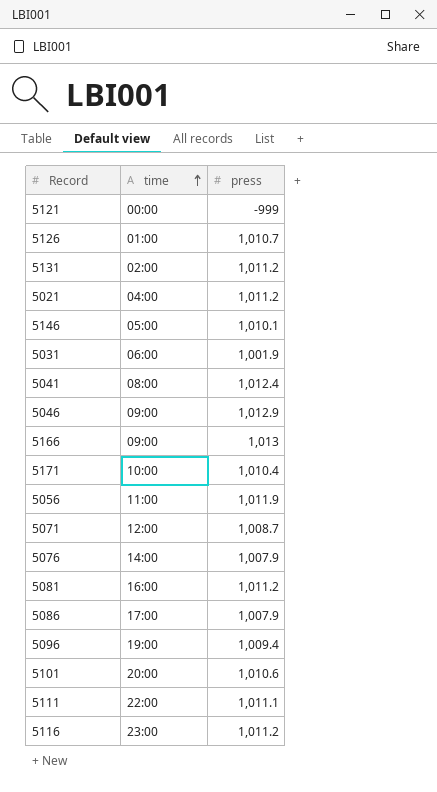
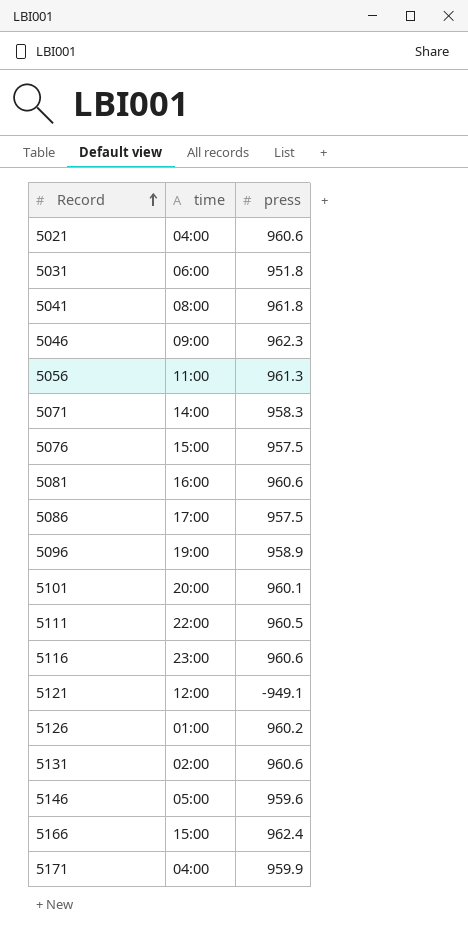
row order: time ascending -> Record ascending
5021 | press: 1,011.2 -> 960.6
5031 | press: 1,001.9 -> 951.8
5041 | press: 1,012.4 -> 961.8
5046 | press: 1,012.9 -> 962.3
5056 | press: 1,011.9 -> 961.3
5071 | time: 12:00 -> 14:00
5071 | press: 1,008.7 -> 958.3
5076 | time: 14:00 -> 15:00
5076 | press: 1,007.9 -> 957.5
5081 | press: 1,011.2 -> 960.6
5086 | press: 1,007.9 -> 957.5
5096 | press: 1,009.4 -> 958.9
5101 | press: 1,010.6 -> 960.1
5111 | press: 1,011.1 -> 960.5
5116 | press: 1,011.2 -> 960.6
5121 | time: 00:00 -> 12:00
5121 | press: -999 -> -949.1
5126 | press: 1,010.7 -> 960.2
5131 | press: 1,011.2 -> 960.6
5146 | press: 1,010.1 -> 959.6
5166 | time: 09:00 -> 15:00
5166 | press: 1,013 -> 962.4
5171 | time: 10:00 -> 04:00
5171 | press: 1,010.4 -> 959.9

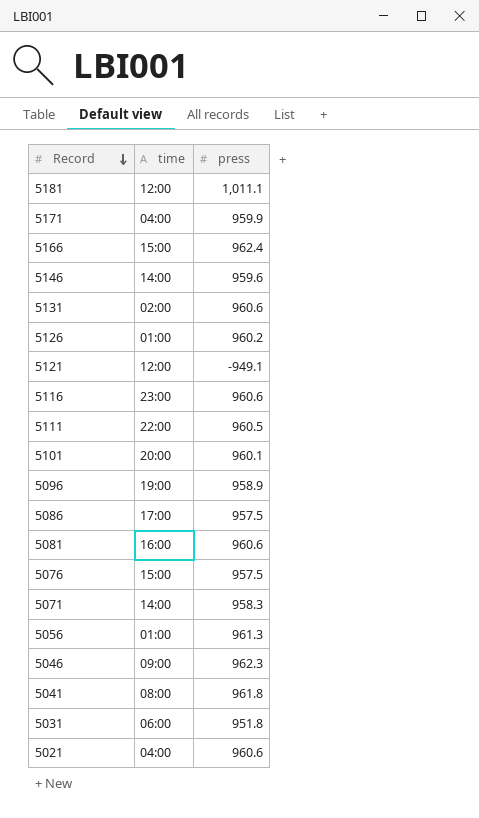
row order: Record ascending -> Record descending
row 5181: none -> 12:00 | 1,011.1
5146 | time: 05:00 -> 14:00
5056 | time: 11:00 -> 01:00

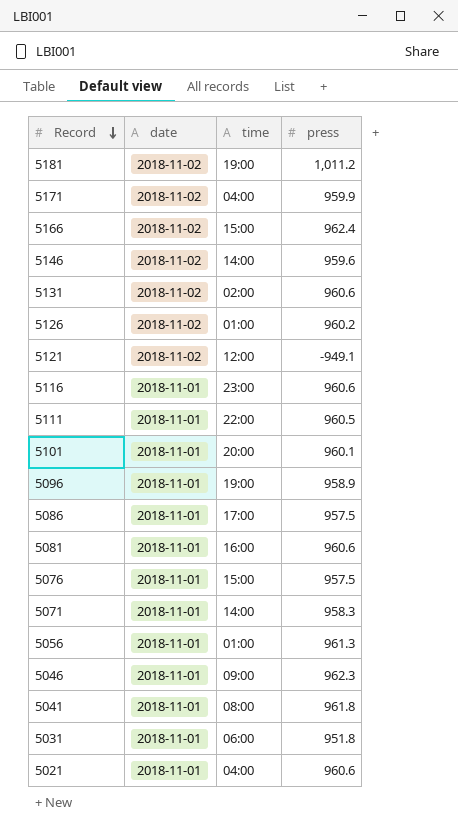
column date | position: none -> 2
5181 | time: 12:00 -> 19:00
5181 | press: 1,011.1 -> 1,011.2

